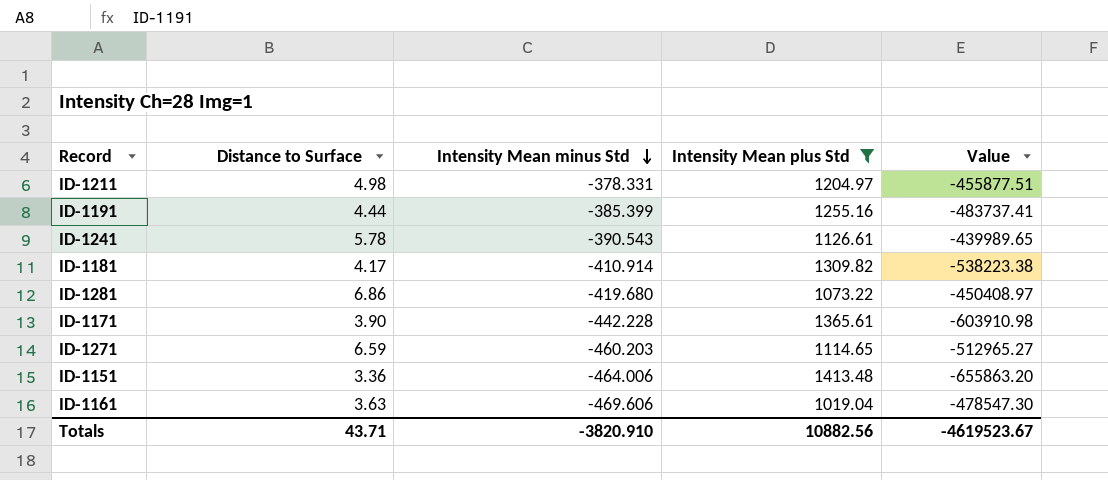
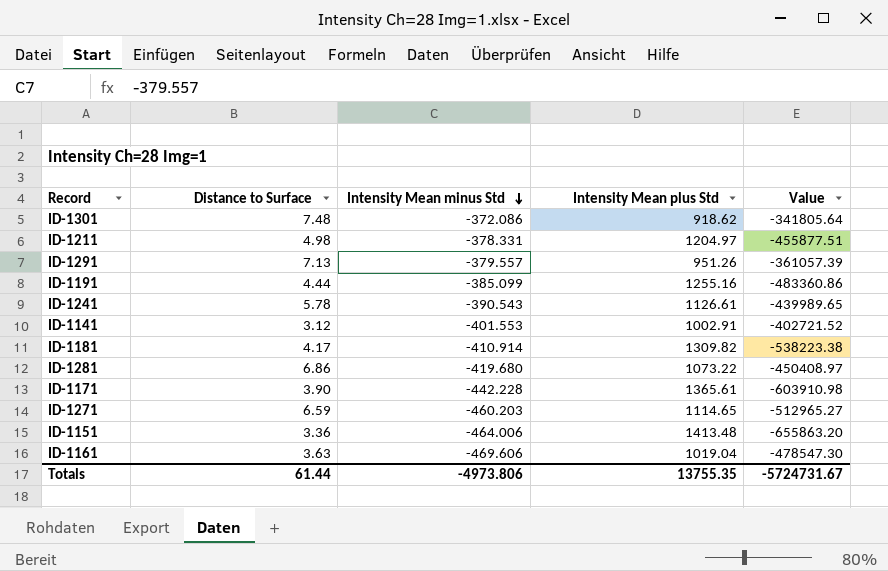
filter: Intensity Mean plus Std >= 1019.04 -> none
ID-1191 | Intensity Mean minus Std: -385.399 -> -385.099
ID-1191 | Value: -483737.41 -> -483360.86
Totals | Distance to Surface: 43.71 -> 61.44
Totals | Intensity Mean minus Std: -3820.910 -> -4973.806
Totals | Intensity Mean plus Std: 10882.56 -> 13755.35
Totals | Value: -4619523.67 -> -5724731.67

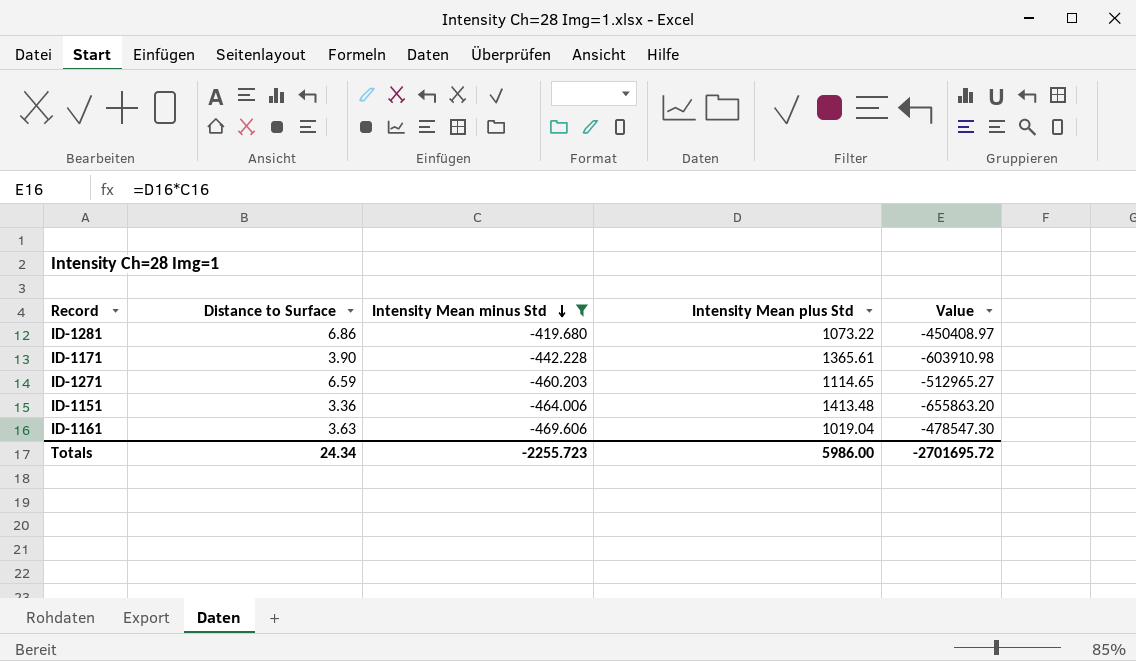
filter: none -> Intensity Mean minus Std <= -419.680
Totals | Distance to Surface: 61.44 -> 24.34
Totals | Intensity Mean minus Std: -4973.806 -> -2255.723
Totals | Intensity Mean plus Std: 13755.35 -> 5986.00
Totals | Value: -5724731.67 -> -2701695.72

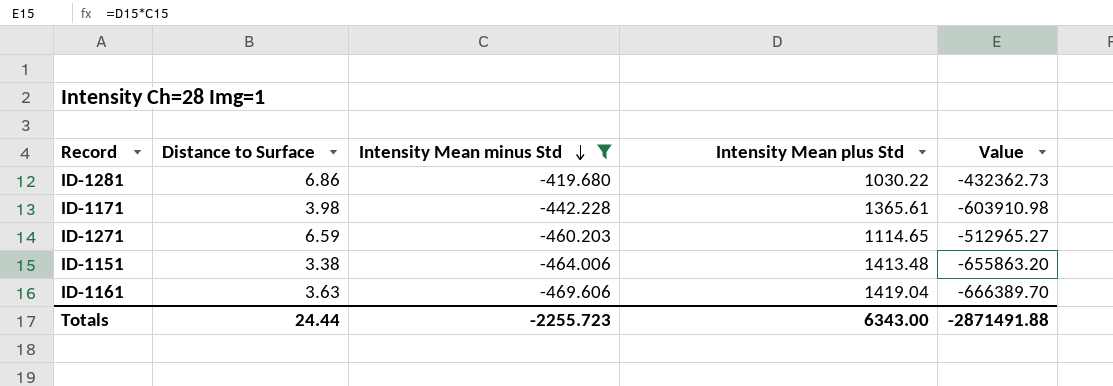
ID-1281 | Intensity Mean plus Std: 1073.22 -> 1030.22
ID-1281 | Value: -450408.97 -> -432362.73
ID-1171 | Distance to Surface: 3.90 -> 3.98
ID-1151 | Distance to Surface: 3.36 -> 3.38
ID-1161 | Intensity Mean plus Std: 1019.04 -> 1419.04
ID-1161 | Value: -478547.30 -> -666389.70
Totals | Distance to Surface: 24.34 -> 24.44
Totals | Intensity Mean plus Std: 5986.00 -> 6343.00
Totals | Value: -2701695.72 -> -2871491.88

